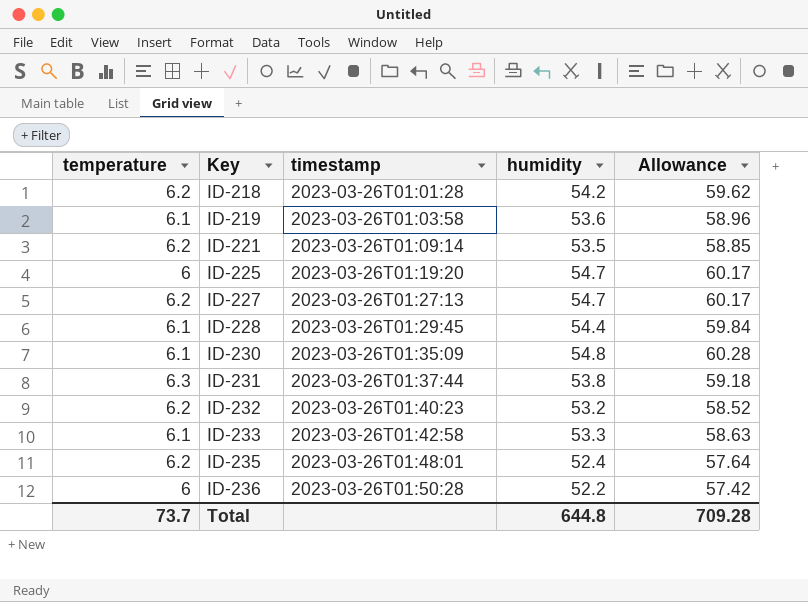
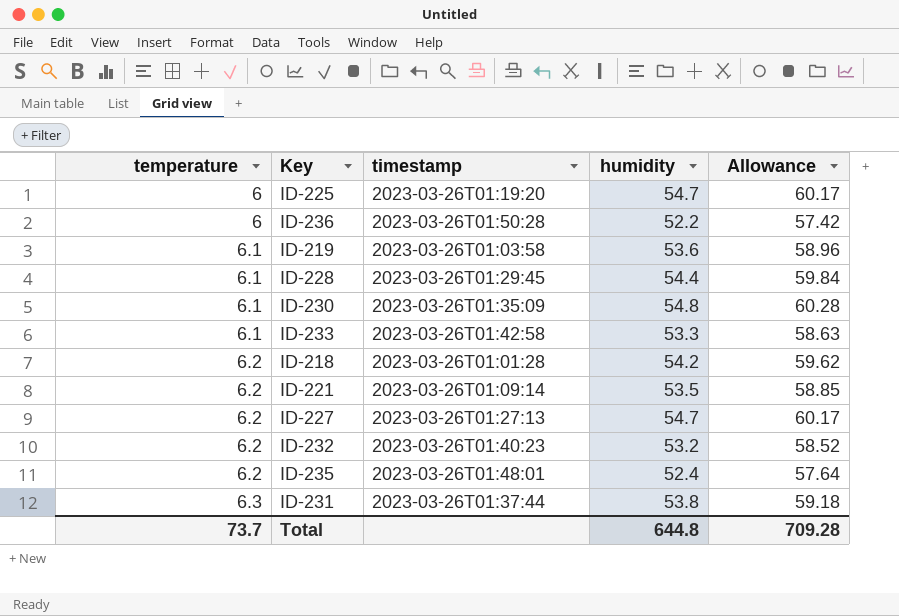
row order: Key ascending -> temperature ascending

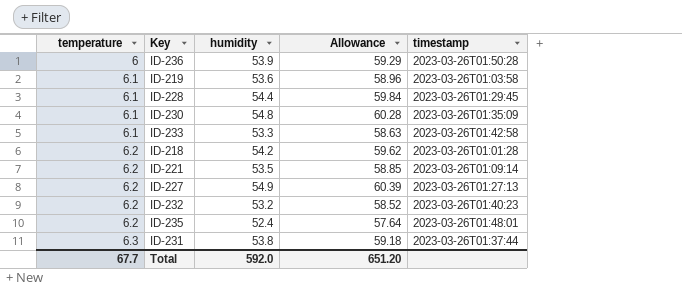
column timestamp | position: 3 -> 5
row ID-225: 6 | 2023-03-26T01:19:20 | 54.7 | 60.17 -> none
ID-236 | humidity: 52.2 -> 53.9
ID-236 | Allowance: 57.42 -> 59.29
ID-227 | humidity: 54.7 -> 54.9
ID-227 | Allowance: 60.17 -> 60.39
Total | temperature: 73.7 -> 67.7
Total | humidity: 644.8 -> 592.0
Total | Allowance: 709.28 -> 651.20

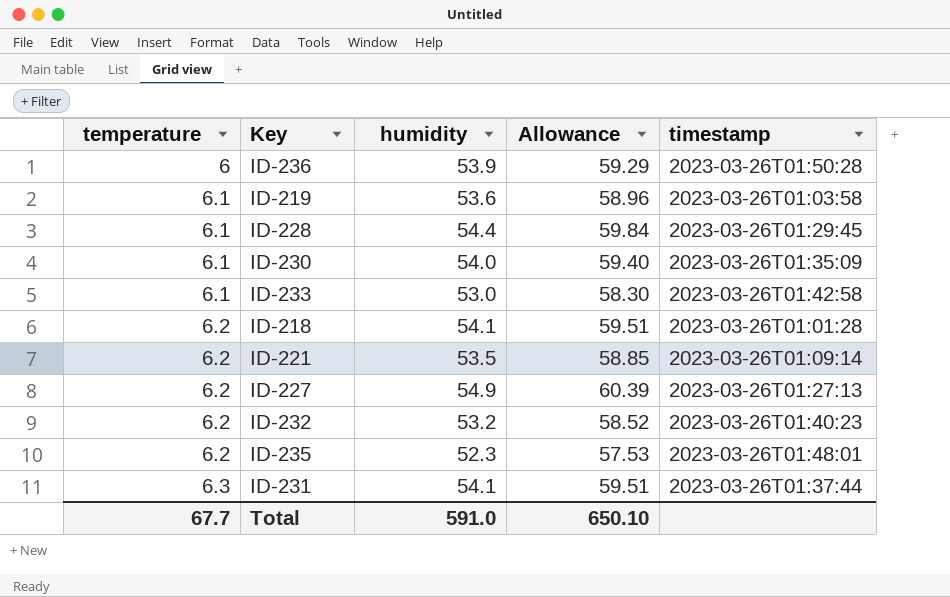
ID-230 | humidity: 54.8 -> 54.0
ID-230 | Allowance: 60.28 -> 59.40
ID-233 | humidity: 53.3 -> 53.0
ID-233 | Allowance: 58.63 -> 58.30
ID-218 | humidity: 54.2 -> 54.1
ID-218 | Allowance: 59.62 -> 59.51
ID-235 | humidity: 52.4 -> 52.3
ID-235 | Allowance: 57.64 -> 57.53
ID-231 | humidity: 53.8 -> 54.1
ID-231 | Allowance: 59.18 -> 59.51
Total | humidity: 592.0 -> 591.0
Total | Allowance: 651.20 -> 650.10

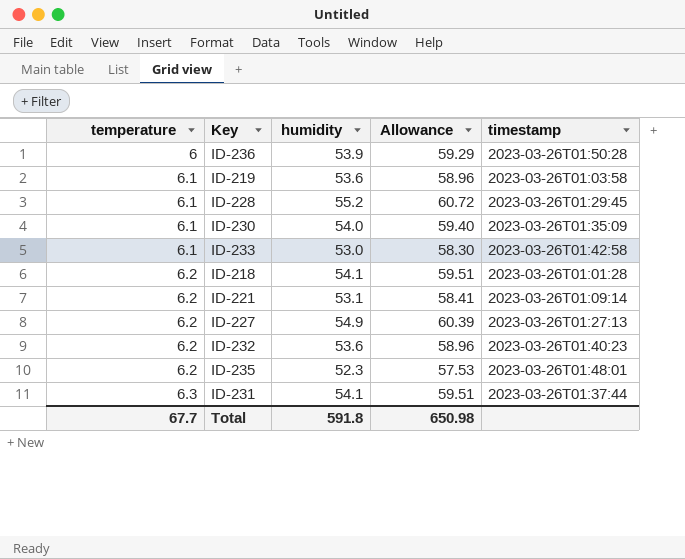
ID-228 | humidity: 54.4 -> 55.2
ID-228 | Allowance: 59.84 -> 60.72
ID-221 | humidity: 53.5 -> 53.1
ID-221 | Allowance: 58.85 -> 58.41
ID-232 | humidity: 53.2 -> 53.6
ID-232 | Allowance: 58.52 -> 58.96
Total | humidity: 591.0 -> 591.8
Total | Allowance: 650.10 -> 650.98

